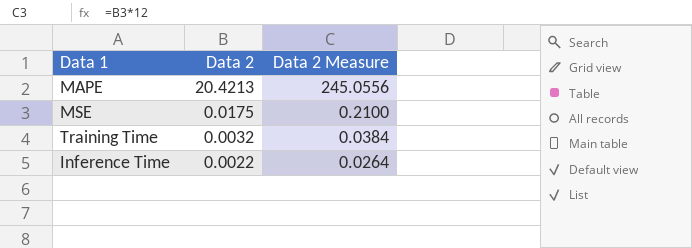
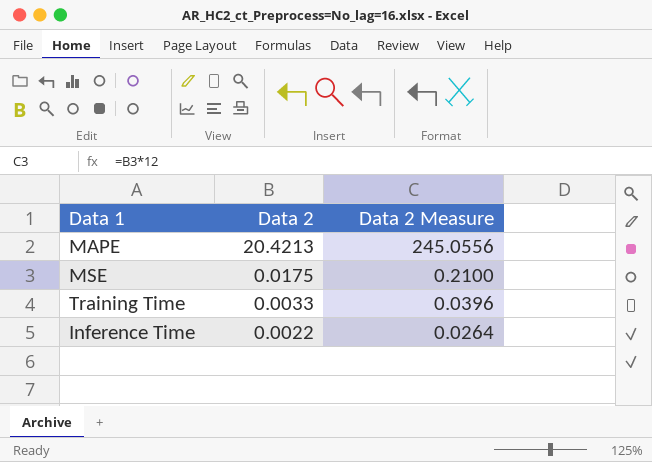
Training Time | Data 2: 0.0032 -> 0.0033
Training Time | Data 2 Measure: 0.0384 -> 0.0396

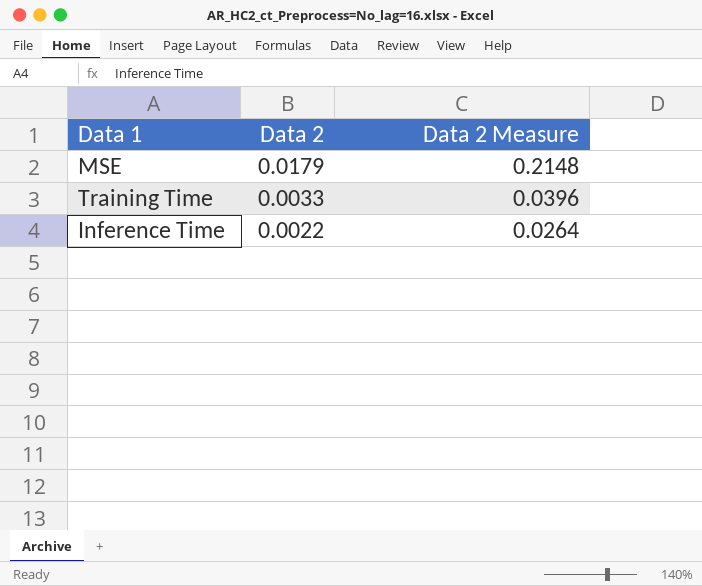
row MAPE: 20.4213 | 245.0556 -> none
MSE | Data 2: 0.0175 -> 0.0179
MSE | Data 2 Measure: 0.2100 -> 0.2148

